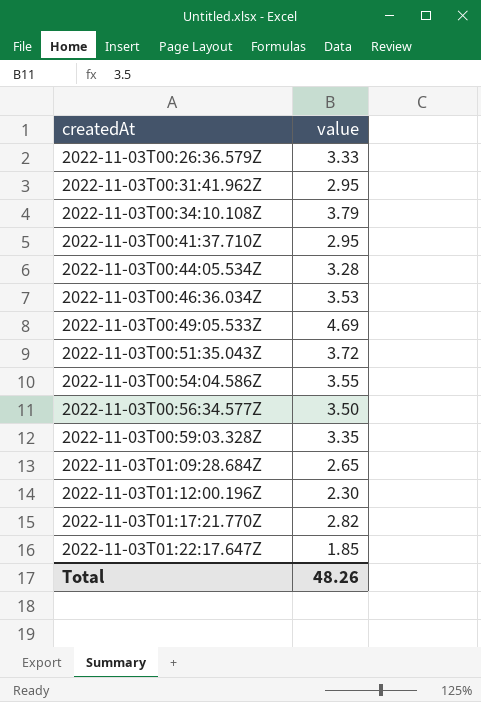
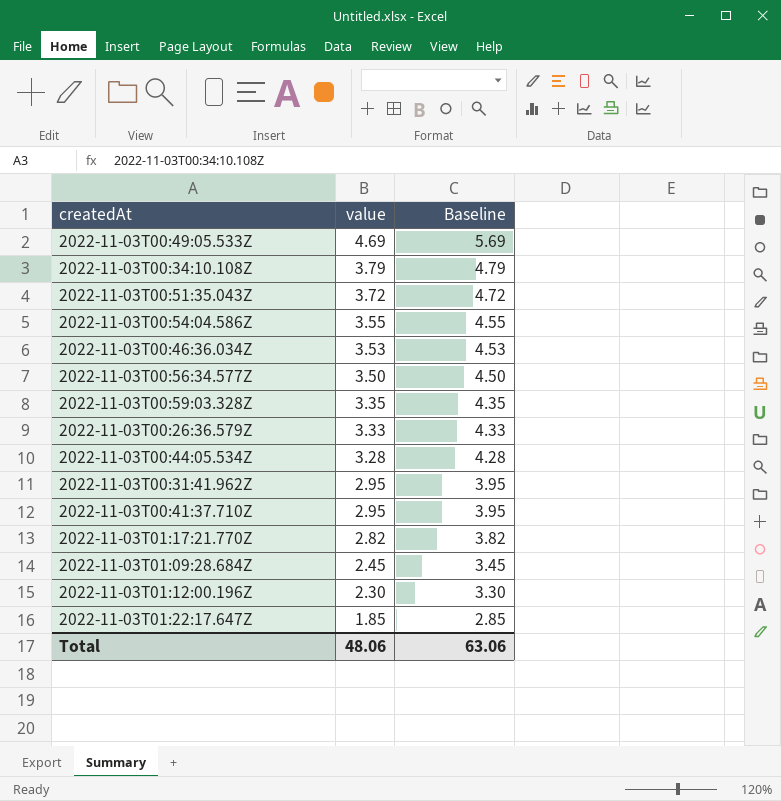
row order: createdAt ascending -> value descending
column Baseline | formula: none -> [value] + 1
2022-11-03T01:09:28.684Z | value: 2.65 -> 2.45
Total | value: 48.26 -> 48.06

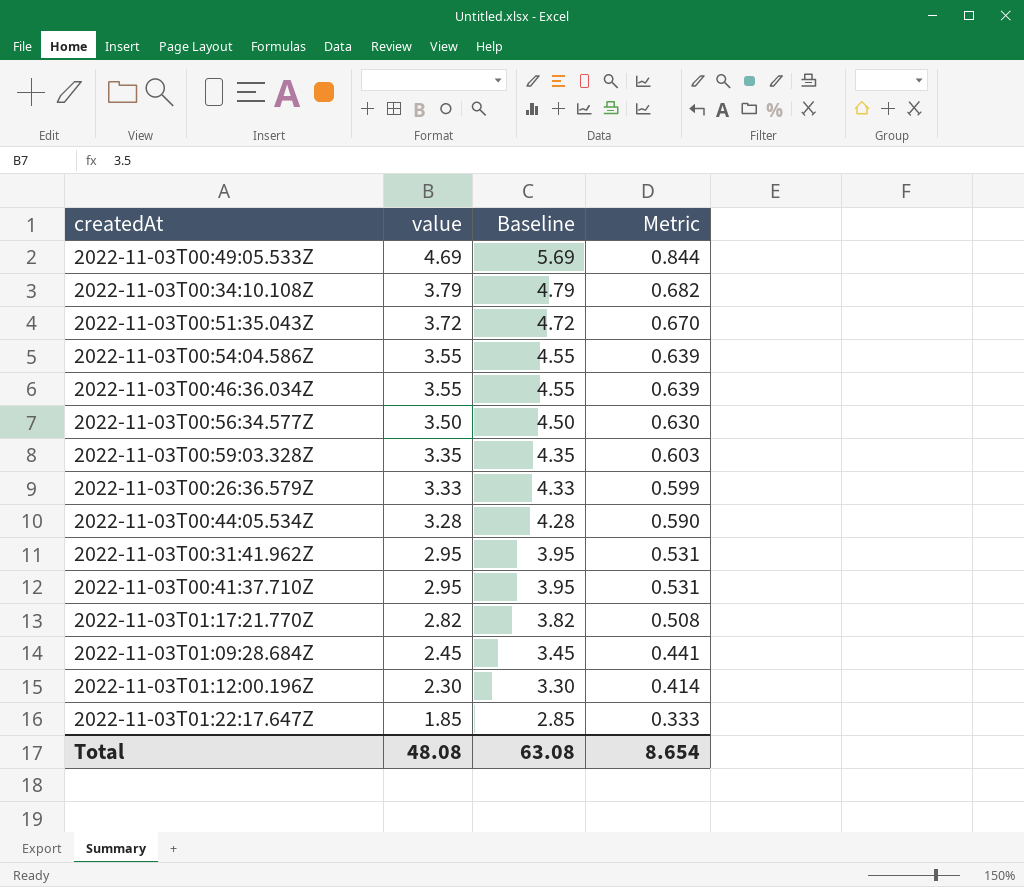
column Metric | formula: none -> [value] * 0.18
2022-11-03T00:46:36.034Z | value: 3.53 -> 3.55
2022-11-03T00:46:36.034Z | Baseline: 4.53 -> 4.55
Total | value: 48.06 -> 48.08
Total | Baseline: 63.06 -> 63.08

